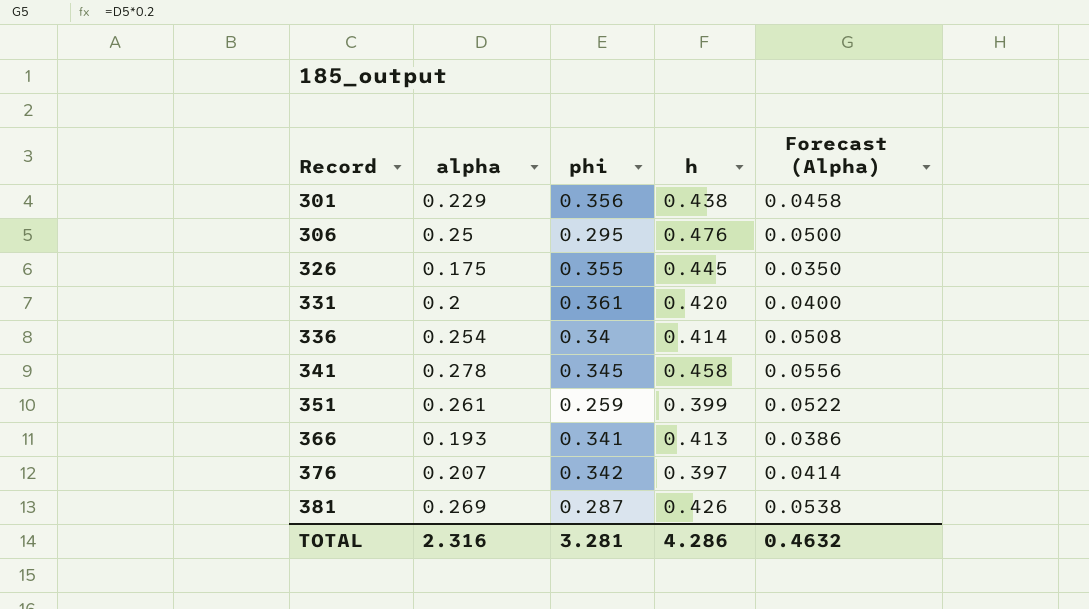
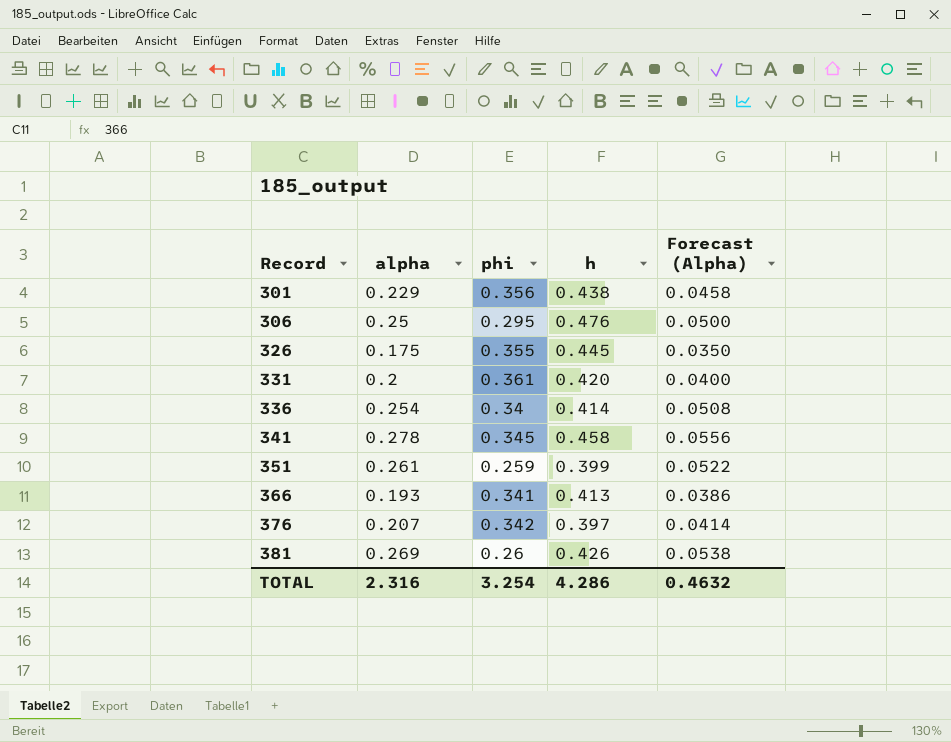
381 | phi: 0.287 -> 0.26
TOTAL | phi: 3.281 -> 3.254

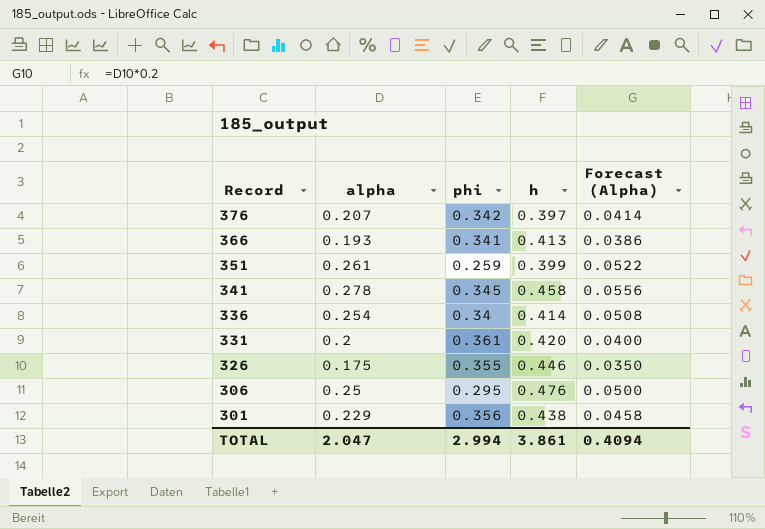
row order: Record ascending -> Record descending
row 381: 0.269 | 0.26 | 0.426 | 0.0538 -> none
326 | h: 0.445 -> 0.446
TOTAL | alpha: 2.316 -> 2.047
TOTAL | phi: 3.254 -> 2.994
TOTAL | h: 4.286 -> 3.861
TOTAL | Forecast (Alpha): 0.4632 -> 0.4094

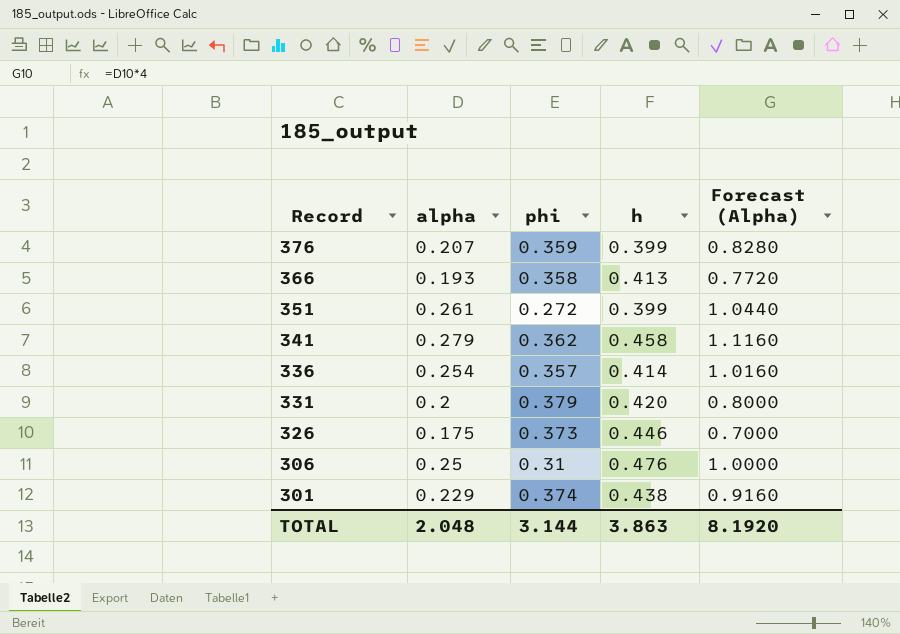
column Forecast (Alpha) | formula: [alpha] * 0.2 -> [alpha] * 4
376 | phi: 0.342 -> 0.359
376 | h: 0.397 -> 0.399
366 | phi: 0.341 -> 0.358
351 | phi: 0.259 -> 0.272
341 | alpha: 0.278 -> 0.279
341 | phi: 0.345 -> 0.362
336 | phi: 0.34 -> 0.357
331 | phi: 0.361 -> 0.379
326 | phi: 0.355 -> 0.373
306 | phi: 0.295 -> 0.31
301 | phi: 0.356 -> 0.374
TOTAL | alpha: 2.047 -> 2.048
TOTAL | phi: 2.994 -> 3.144
TOTAL | h: 3.861 -> 3.863
TOTAL | Forecast (Alpha): 0.4094 -> 8.1920

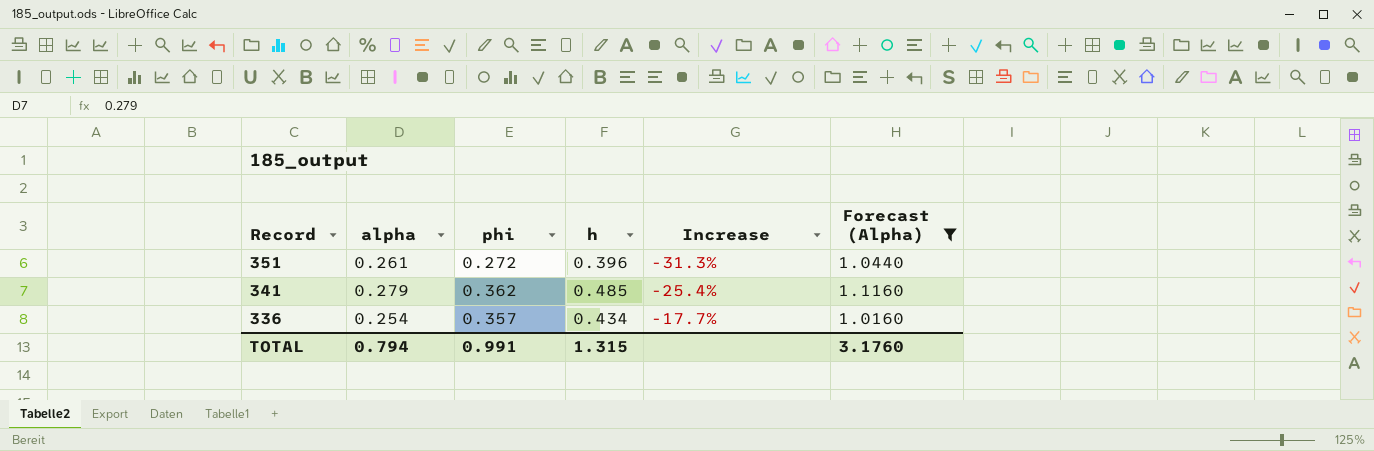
filter: none -> Forecast (Alpha) >= 1.0160
column Increase | formula: none -> ([phi] - [h]) / [h]
351 | h: 0.399 -> 0.396
341 | h: 0.458 -> 0.485
336 | h: 0.414 -> 0.434
TOTAL | alpha: 2.048 -> 0.794
TOTAL | phi: 3.144 -> 0.991
TOTAL | h: 3.863 -> 1.315
TOTAL | Forecast (Alpha): 8.1920 -> 3.1760

